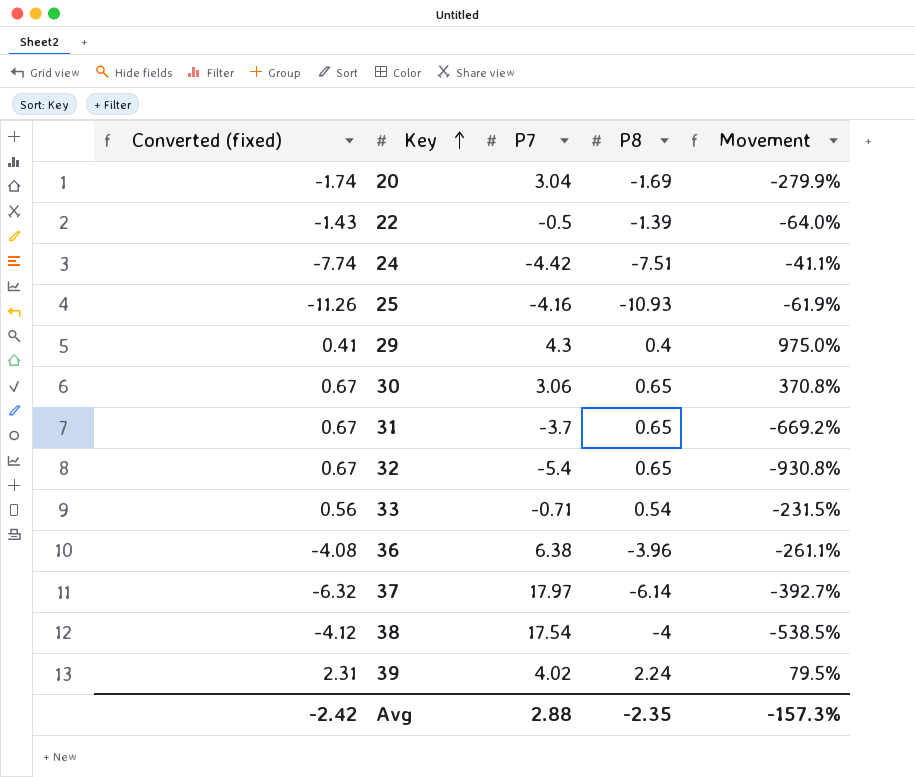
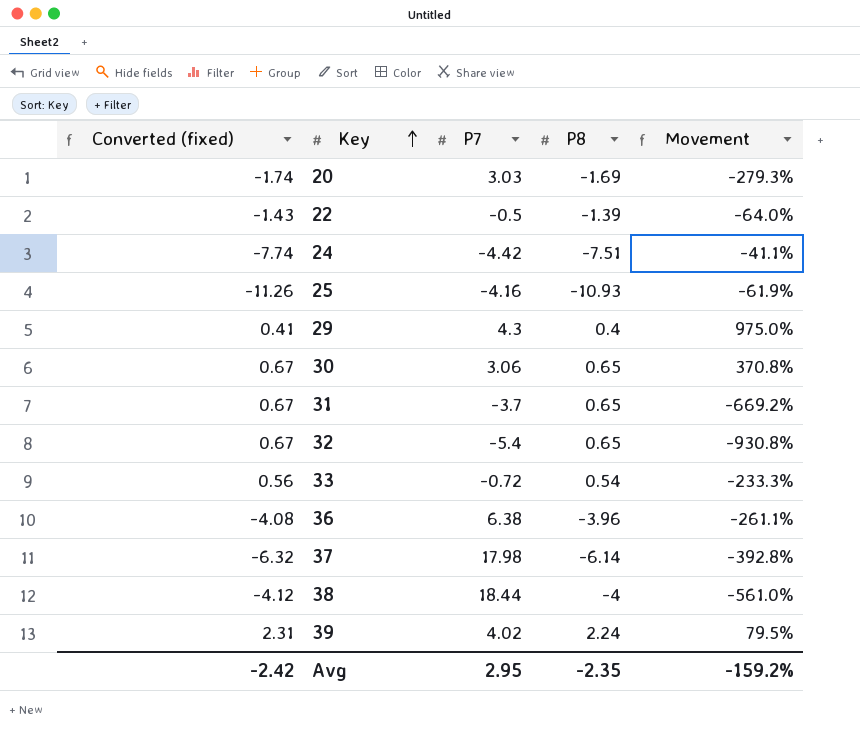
20 | P7: 3.04 -> 3.03
20 | Movement: -279.9% -> -279.3%
33 | P7: -0.71 -> -0.72
33 | Movement: -231.5% -> -233.3%
37 | P7: 17.97 -> 17.98
37 | Movement: -392.7% -> -392.8%
38 | P7: 17.54 -> 18.44
38 | Movement: -538.5% -> -561.0%
Avg | P7: 2.88 -> 2.95
Avg | Movement: -157.3% -> -159.2%

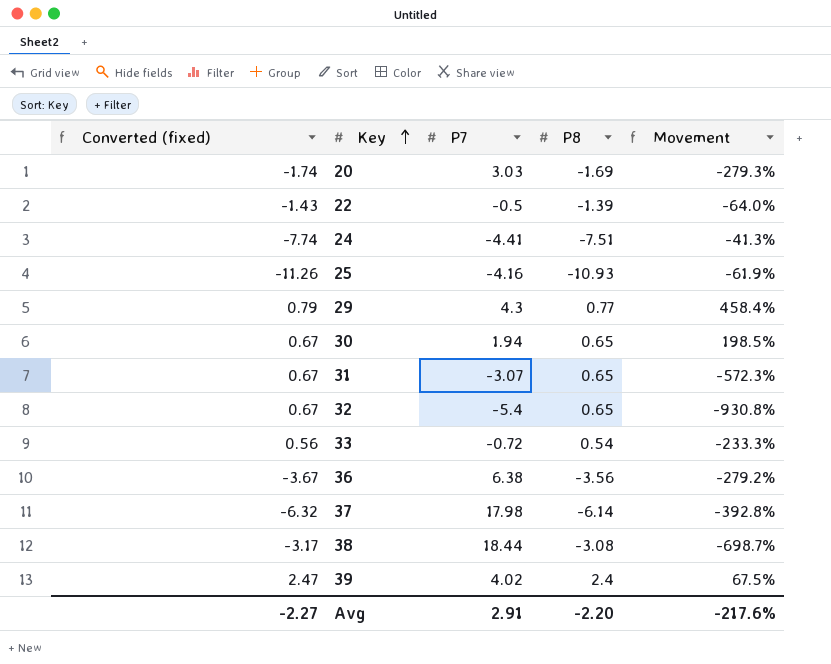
24 | P7: -4.42 -> -4.41
24 | Movement: -41.1% -> -41.3%
29 | Converted (fixed): 0.41 -> 0.79
29 | P8: 0.4 -> 0.77
29 | Movement: 975.0% -> 458.4%
30 | P7: 3.06 -> 1.94
30 | Movement: 370.8% -> 198.5%
31 | P7: -3.7 -> -3.07
31 | Movement: -669.2% -> -572.3%
36 | Converted (fixed): -4.08 -> -3.67
36 | P8: -3.96 -> -3.56
36 | Movement: -261.1% -> -279.2%
38 | Converted (fixed): -4.12 -> -3.17
38 | P8: -4 -> -3.08
38 | Movement: -561.0% -> -698.7%
39 | Converted (fixed): 2.31 -> 2.47
39 | P8: 2.24 -> 2.4
39 | Movement: 79.5% -> 67.5%
Avg | Converted (fixed): -2.42 -> -2.27
Avg | P7: 2.95 -> 2.91
Avg | P8: -2.35 -> -2.20
Avg | Movement: -159.2% -> -217.6%

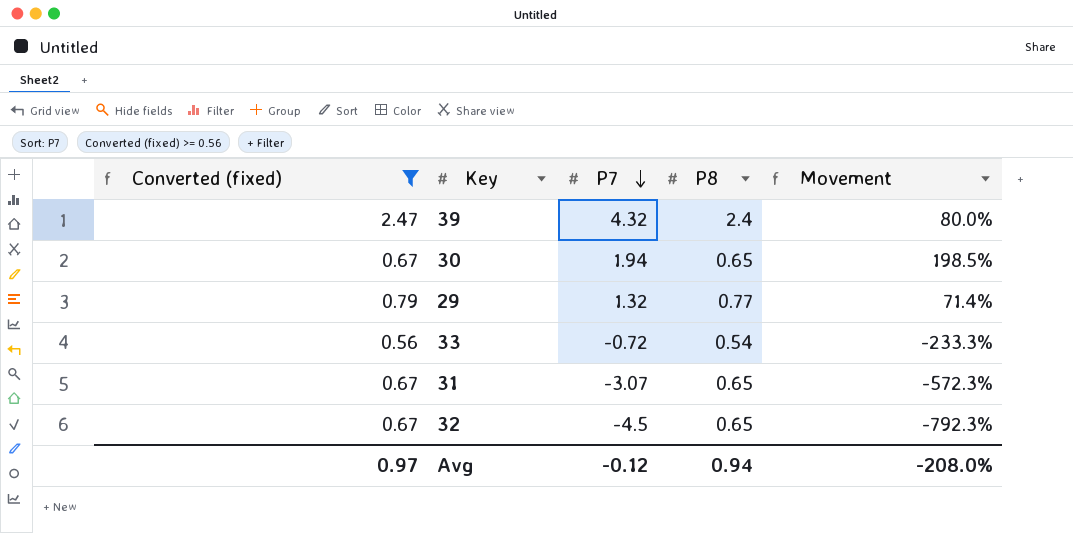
filter: none -> Converted (fixed) >= 0.56
row order: Key ascending -> P7 descending
39 | P7: 4.02 -> 4.32
39 | Movement: 67.5% -> 80.0%
29 | P7: 4.3 -> 1.32
29 | Movement: 458.4% -> 71.4%
32 | P7: -5.4 -> -4.5
32 | Movement: -930.8% -> -792.3%
Avg | Converted (fixed): -2.27 -> 0.97
Avg | P7: 2.91 -> -0.12
Avg | P8: -2.20 -> 0.94
Avg | Movement: -217.6% -> -208.0%

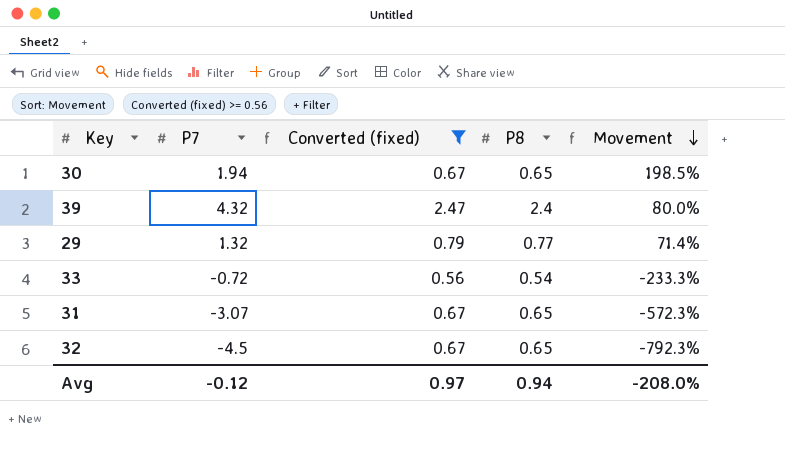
row order: P7 descending -> Movement descending
column Converted (fixed) | position: 1 -> 3

